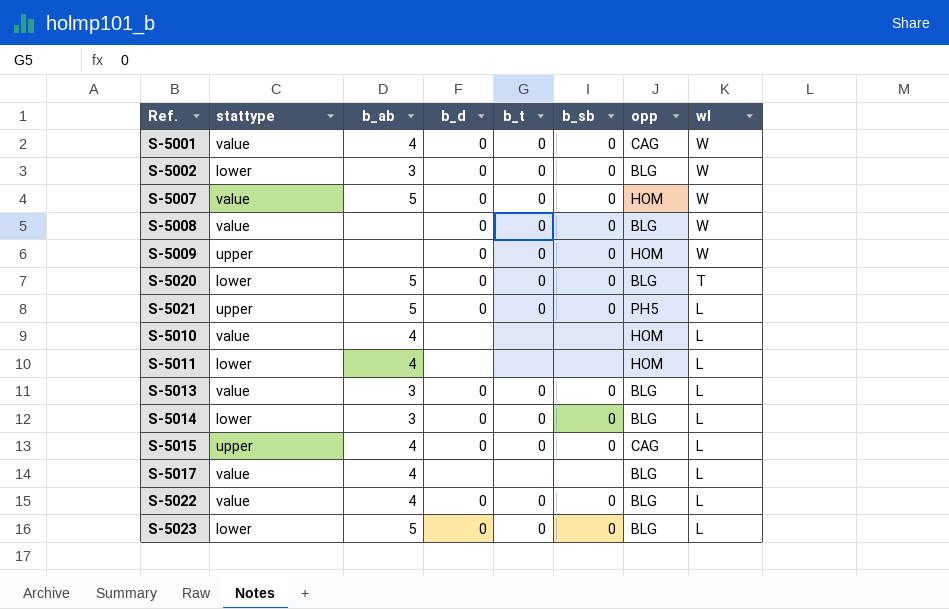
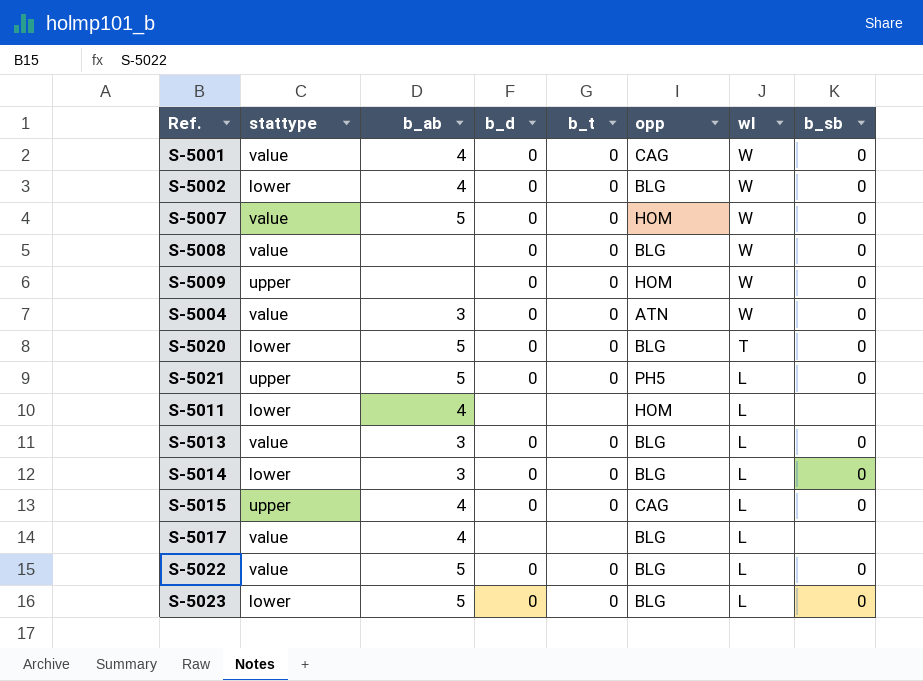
column b_sb | position: 6 -> 8
row S-5010: value | 4 | none | none | none | HOM | L -> none
S-5002 | b_ab: 3 -> 4
row S-5004: none -> value | 3 | 0 | 0 | ATN | W | 0
S-5022 | b_ab: 4 -> 5

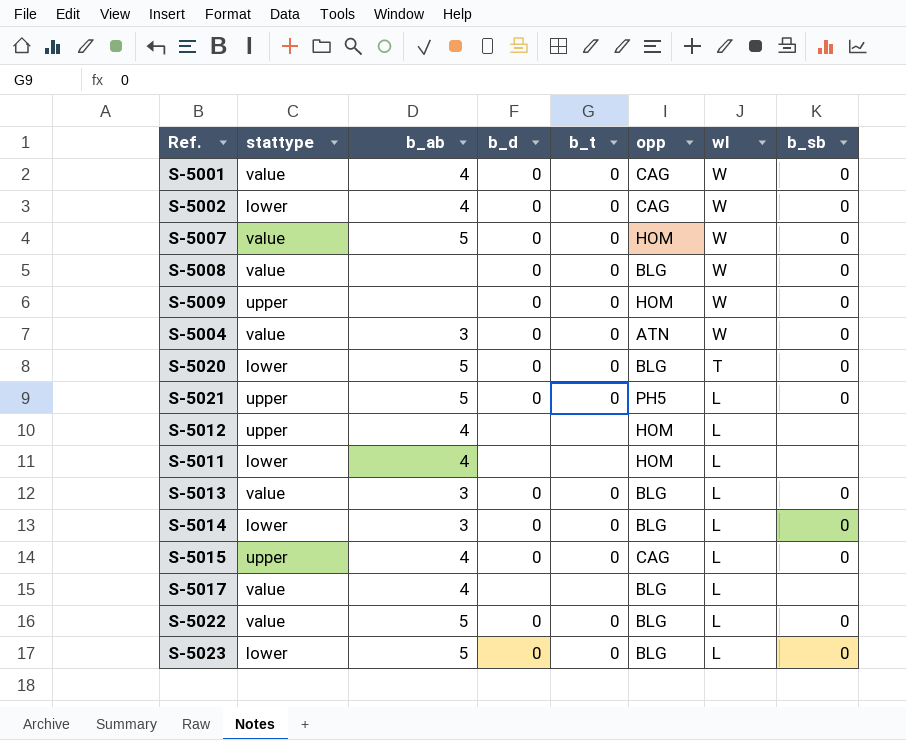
S-5002 | opp: BLG -> CAG
row S-5012: none -> upper | 4 | none | none | HOM | L | none

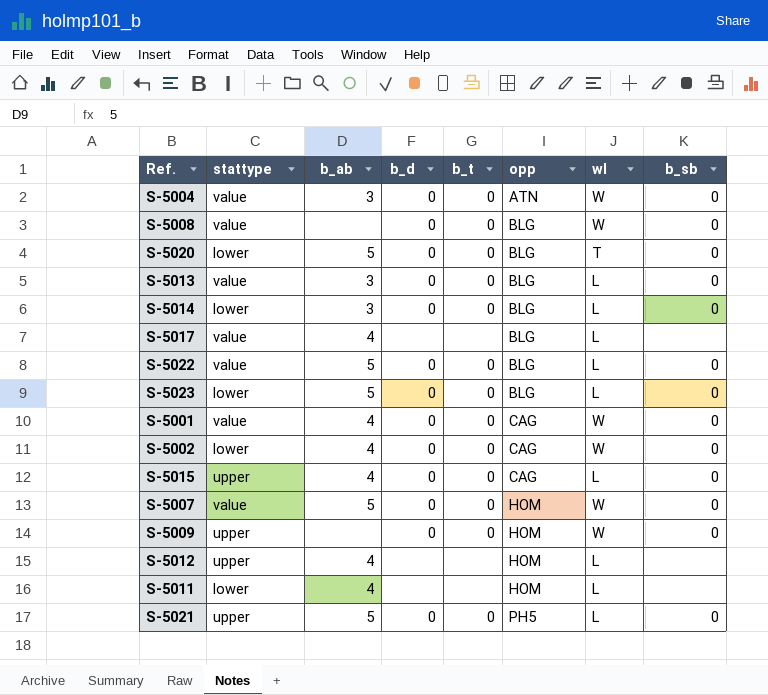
row order: wl descending -> opp ascending

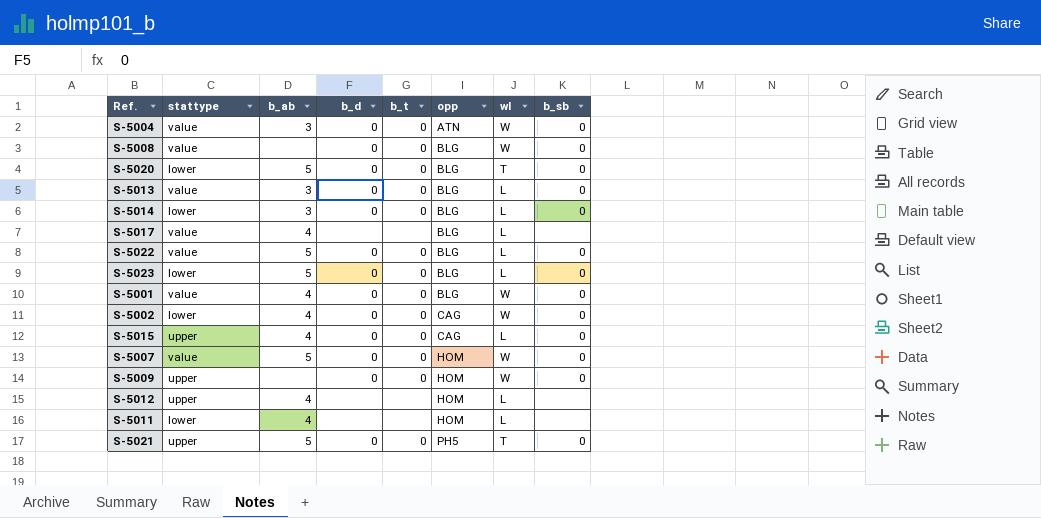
S-5001 | opp: CAG -> BLG
S-5021 | wl: L -> T

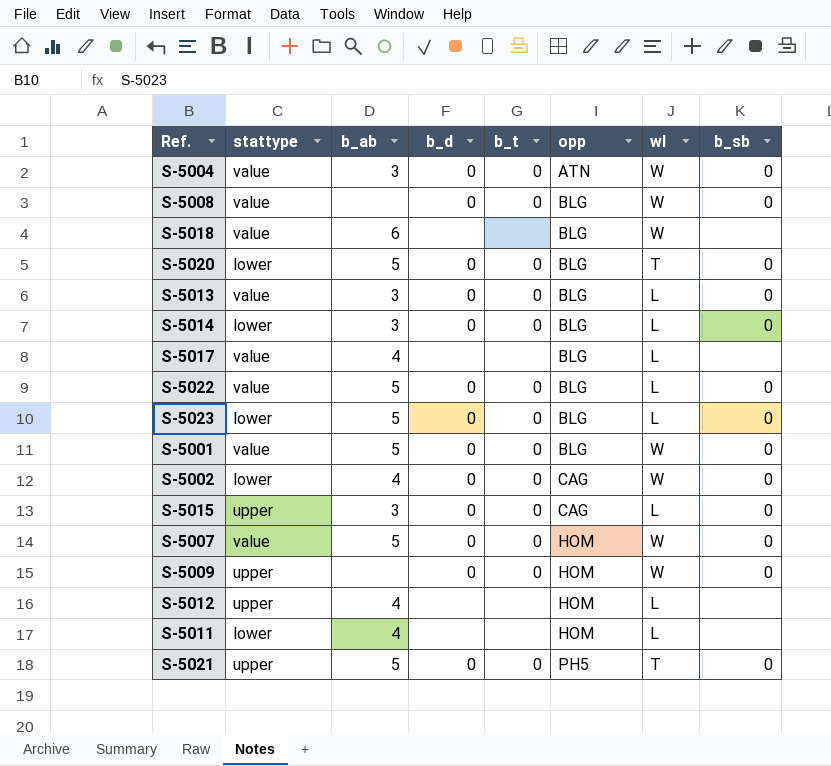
row S-5018: none -> value | 6 | none | none | BLG | W | none
S-5001 | b_ab: 4 -> 5
S-5015 | b_ab: 4 -> 3

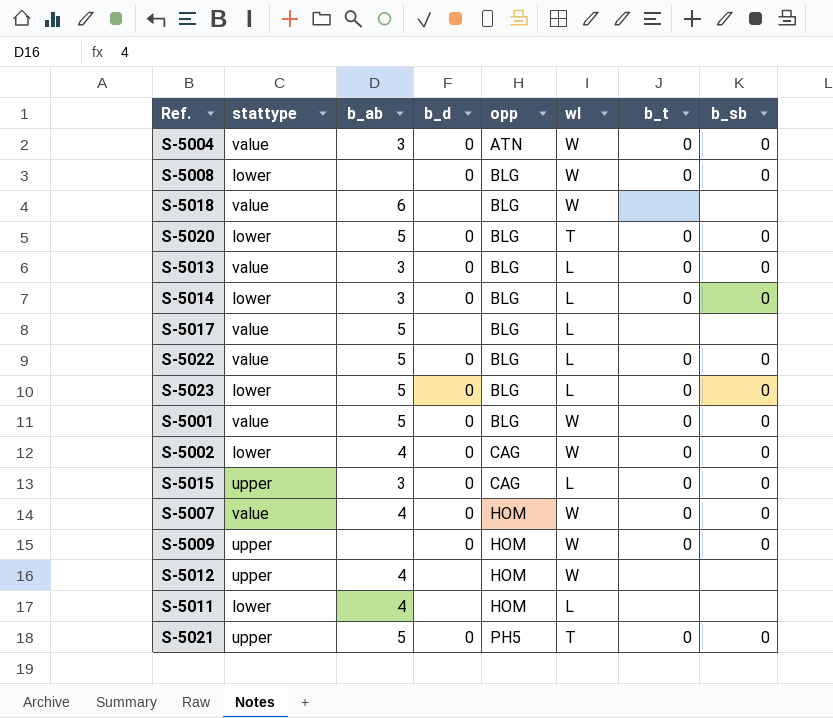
column b_t | position: 5 -> 7
S-5008 | stattype: value -> lower
S-5017 | b_ab: 4 -> 5
S-5007 | b_ab: 5 -> 4
S-5012 | wl: L -> W

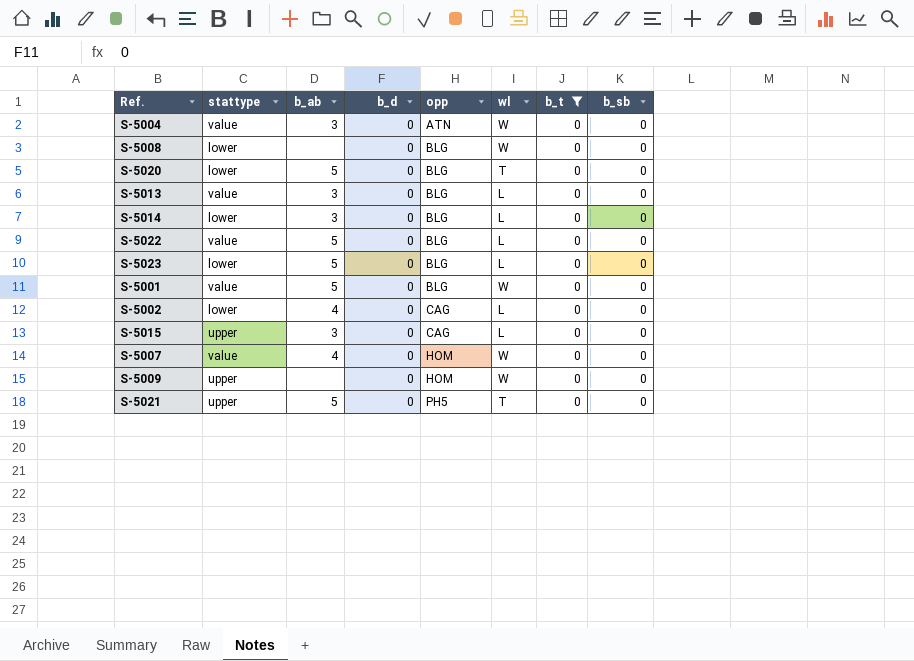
filter: none -> b_t = 0
S-5002 | wl: W -> L

